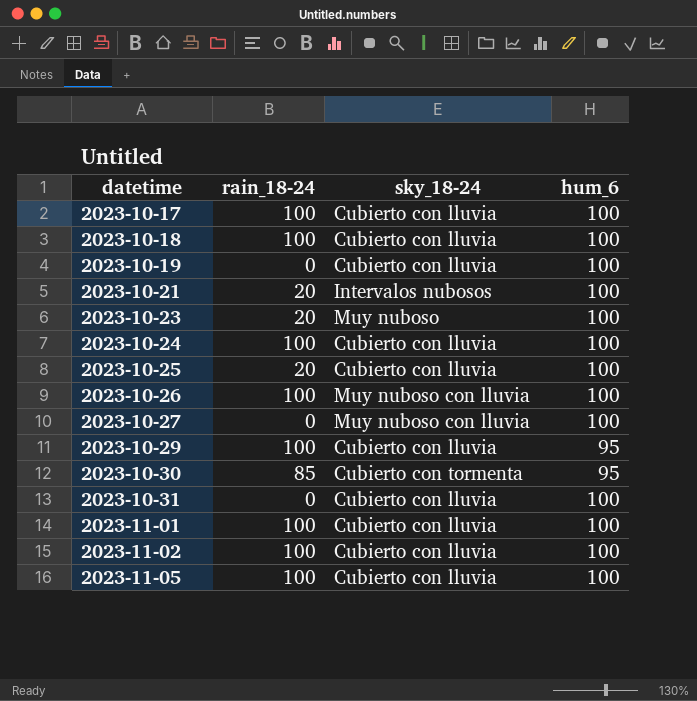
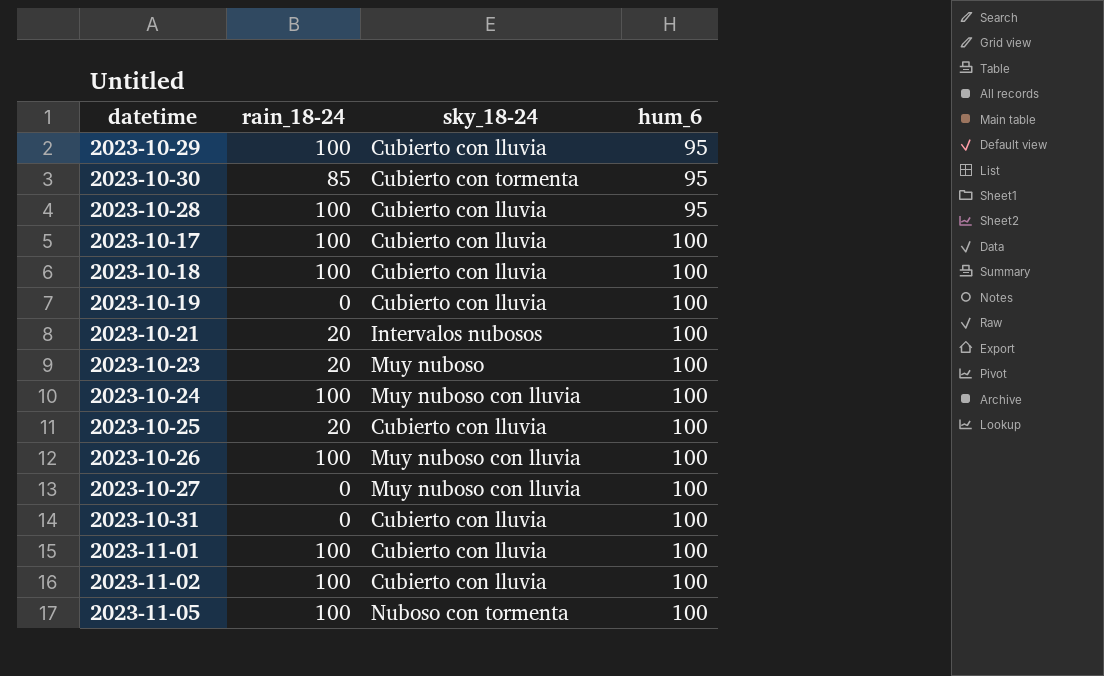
row order: datetime ascending -> hum_6 ascending
row 2023-10-28: none -> 100 | Cubierto con lluvia | 95
2023-10-24 | sky_18-24: Cubierto con lluvia -> Muy nuboso con lluvia
2023-11-05 | sky_18-24: Cubierto con lluvia -> Nuboso con tormenta

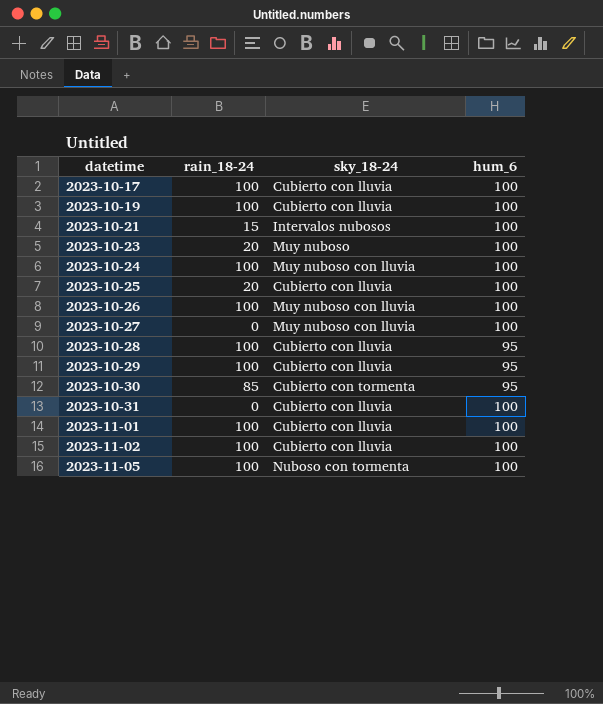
row order: hum_6 ascending -> datetime ascending
row 2023-10-18: 100 | Cubierto con lluvia | 100 -> none
2023-10-19 | rain_18-24: 0 -> 100
2023-10-21 | rain_18-24: 20 -> 15

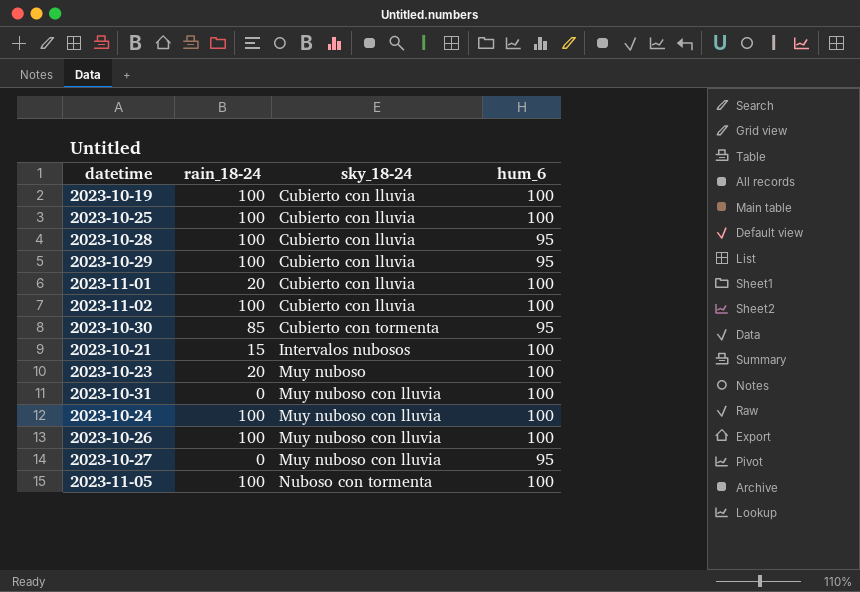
row order: datetime ascending -> sky_18-24 ascending
row 2023-10-17: 100 | Cubierto con lluvia | 100 -> none
2023-10-25 | rain_18-24: 20 -> 100
2023-11-01 | rain_18-24: 100 -> 20
2023-10-31 | sky_18-24: Cubierto con lluvia -> Muy nuboso con lluvia
2023-10-27 | hum_6: 100 -> 95

